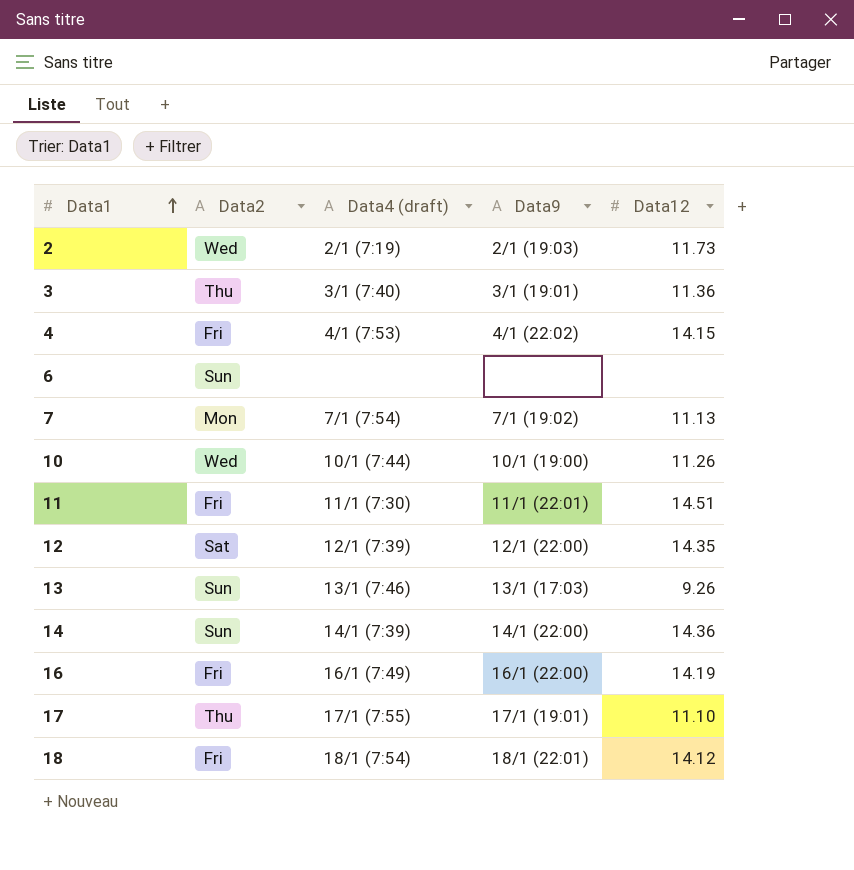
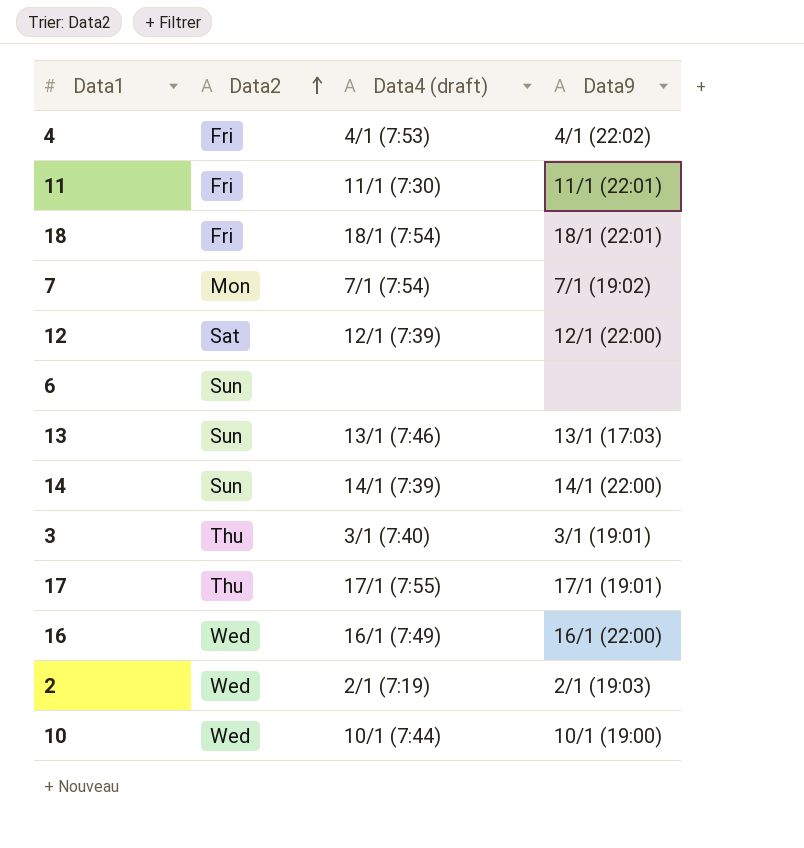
row order: Data1 ascending -> Data2 ascending
column Data12 | position: 5 -> none
16 | Data2: Fri -> Wed

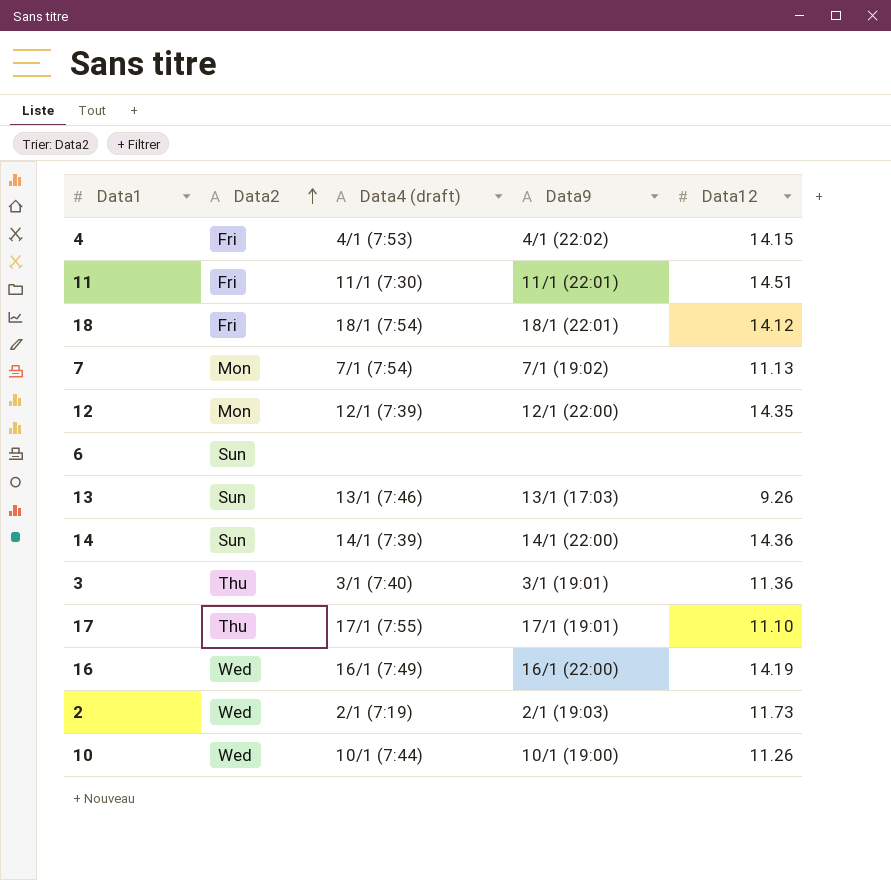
column Data12 | position: none -> 5
12 | Data2: Sat -> Mon

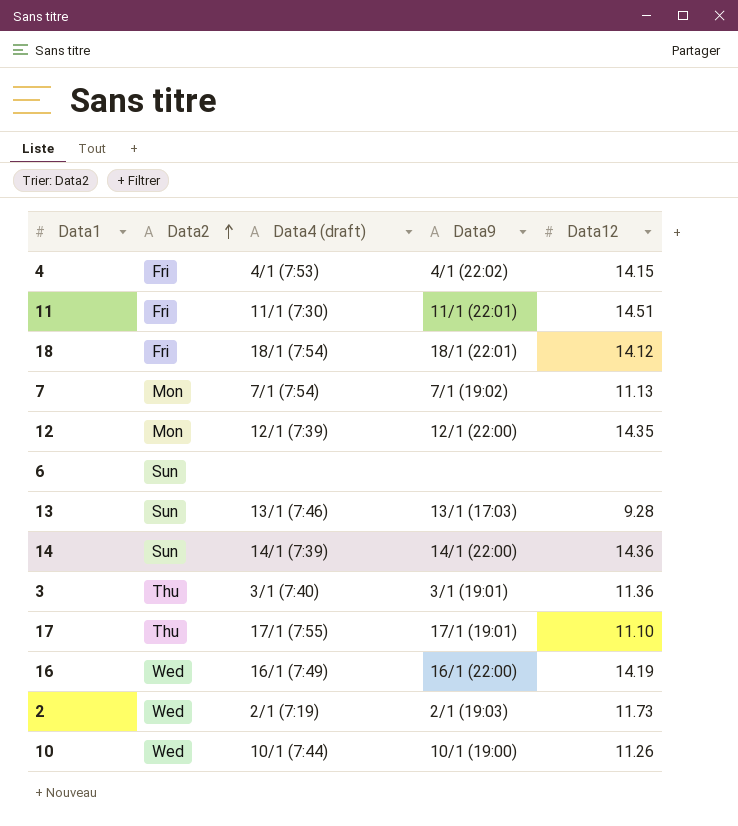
13 | Data12: 9.26 -> 9.28

